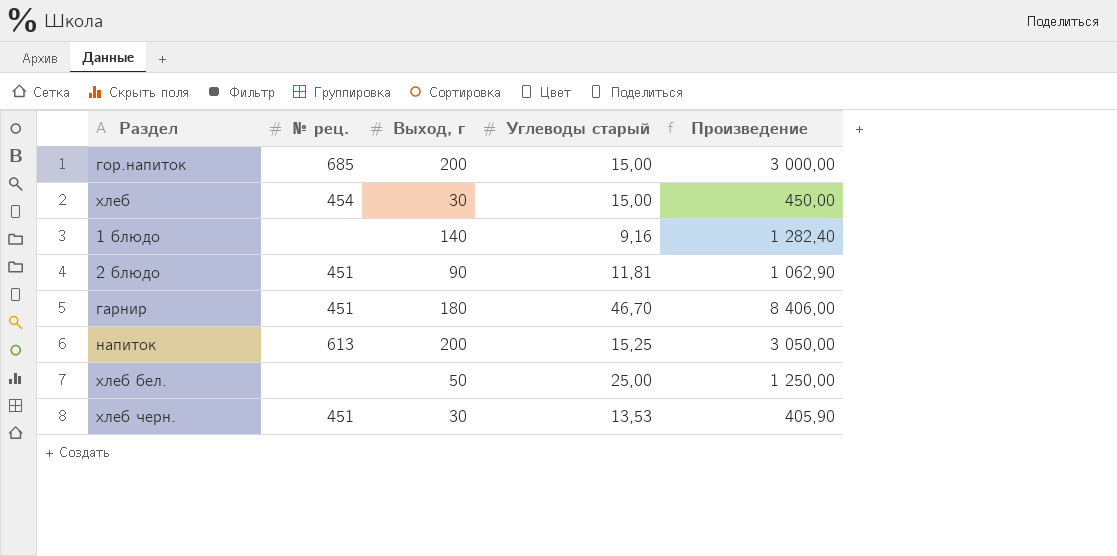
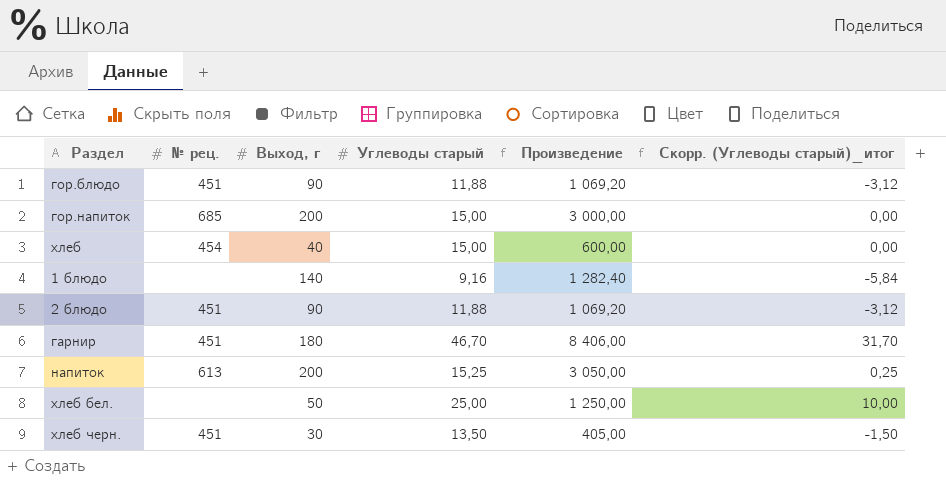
column Скорр. (Углеводы старый)_итог | formula: none -> [Углеводы старый] - 15
row гор.блюдо: none -> 451 | 90 | 11,88 | 1 069,20 | -3,12
хлеб | Выход, г: 30 -> 40
хлеб | Произведение: 450,00 -> 600,00
2 блюдо | Углеводы старый: 11,81 -> 11,88
2 блюдо | Произведение: 1 062,90 -> 1 069,20
хлеб черн. | Углеводы старый: 13,53 -> 13,50
хлеб черн. | Произведение: 405,90 -> 405,00

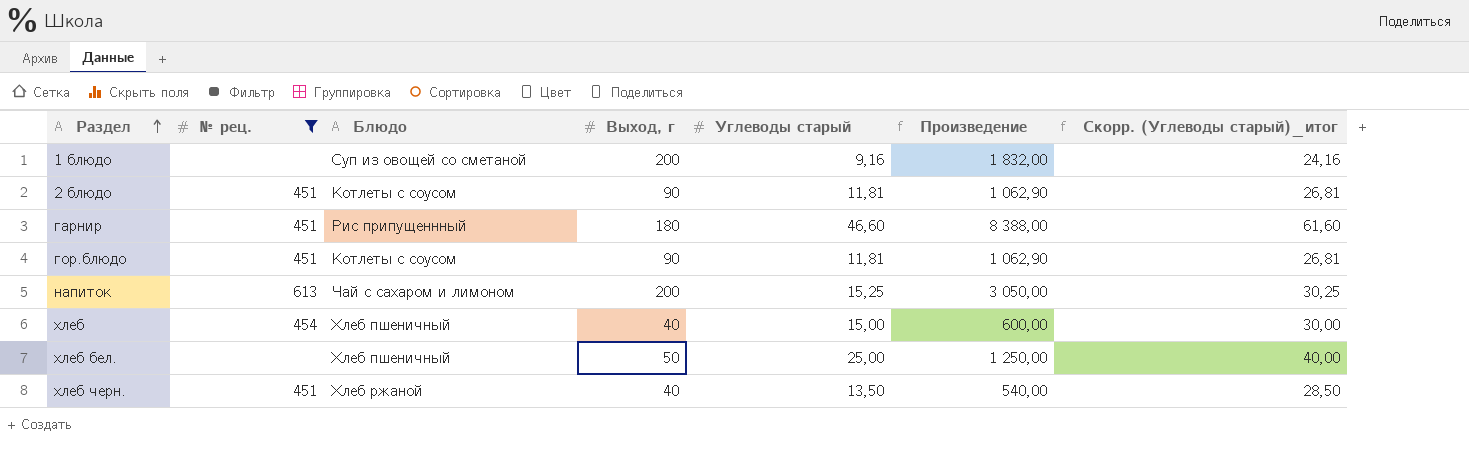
filter: none -> № рец. != 685
row order: none -> Раздел ascending
column Блюдо | position: none -> 3
column Скорр. (Углеводы старый)_итог | formula: [Углеводы старый] - 15 -> [Углеводы старый] + 15
1 блюдо | Выход, г: 140 -> 200
1 блюдо | Произведение: 1 282,40 -> 1 832,00
2 блюдо | Углеводы старый: 11,88 -> 11,81
2 блюдо | Произведение: 1 069,20 -> 1 062,90
гарнир | Углеводы старый: 46,70 -> 46,60
гарнир | Произведение: 8 406,00 -> 8 388,00
гор.блюдо | Углеводы старый: 11,88 -> 11,81
гор.блюдо | Произведение: 1 069,20 -> 1 062,90
хлеб черн. | Выход, г: 30 -> 40
хлеб черн. | Произведение: 405,00 -> 540,00

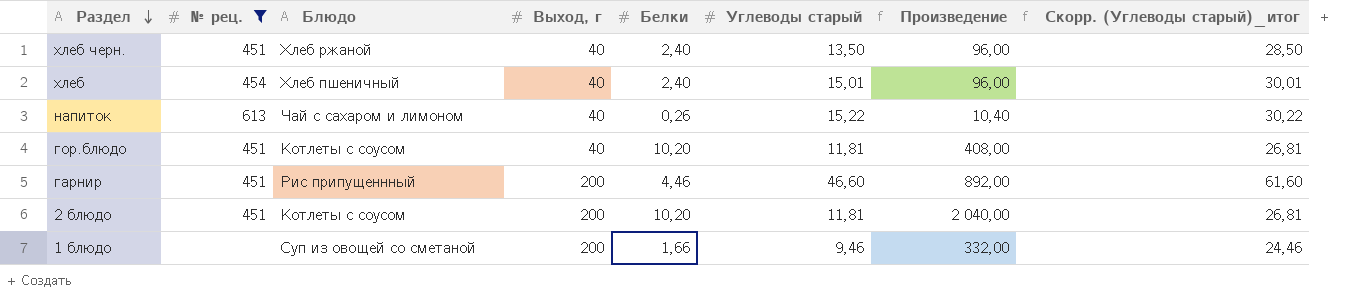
row order: Раздел ascending -> Раздел descending
column Белки | position: none -> 5
column Произведение | formula: [Выход, г] * [Углеводы старый] -> [Выход, г] * [Белки]
row хлеб бел.: none | Хлеб пшеничный | 50 | 25,00 | 1 250,00 | 40,00 -> none
хлеб | Углеводы старый: 15,00 -> 15,01
хлеб | Скорр. (Углеводы старый)_итог: 30,00 -> 30,01
напиток | Выход, г: 200 -> 40
напиток | Углеводы старый: 15,25 -> 15,22
напиток | Скорр. (Углеводы старый)_итог: 30,25 -> 30,22
гор.блюдо | Выход, г: 90 -> 40
гарнир | Выход, г: 180 -> 200
2 блюдо | Выход, г: 90 -> 200
1 блюдо | Углеводы старый: 9,16 -> 9,46
1 блюдо | Скорр. (Углеводы старый)_итог: 24,16 -> 24,46

